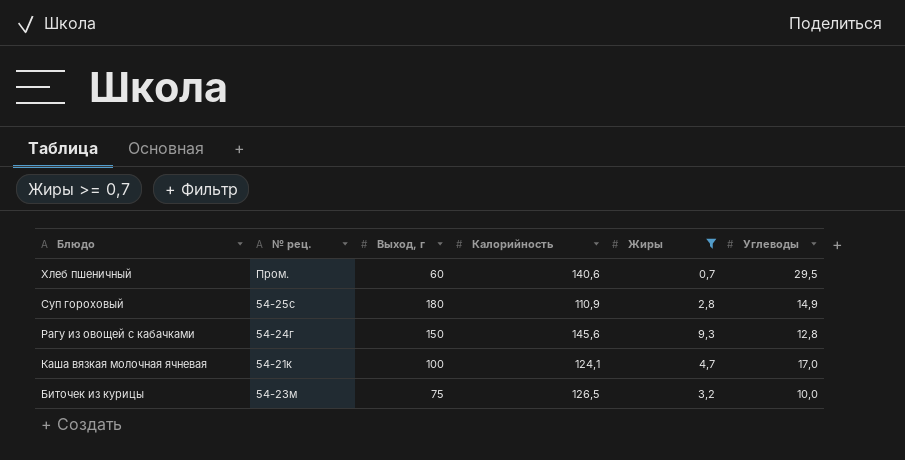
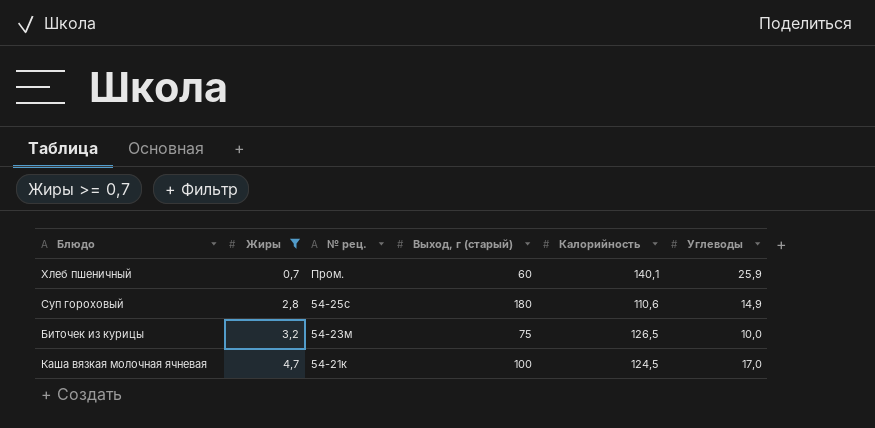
row order: Блюдо descending -> Жиры ascending
column Жиры | position: 5 -> 2
column name: Выход, г -> Выход, г (старый)
row Рагу из овощей с кабачками: 54-24г | 150 | 145,6 | 9,3 | 12,8 -> none
Хлеб пшеничный | Калорийность: 140,6 -> 140,1
Хлеб пшеничный | Углеводы: 29,5 -> 25,9
Суп гороховый | Калорийность: 110,9 -> 110,6
Каша вязкая молочная ячневая | Калорийность: 124,1 -> 124,5

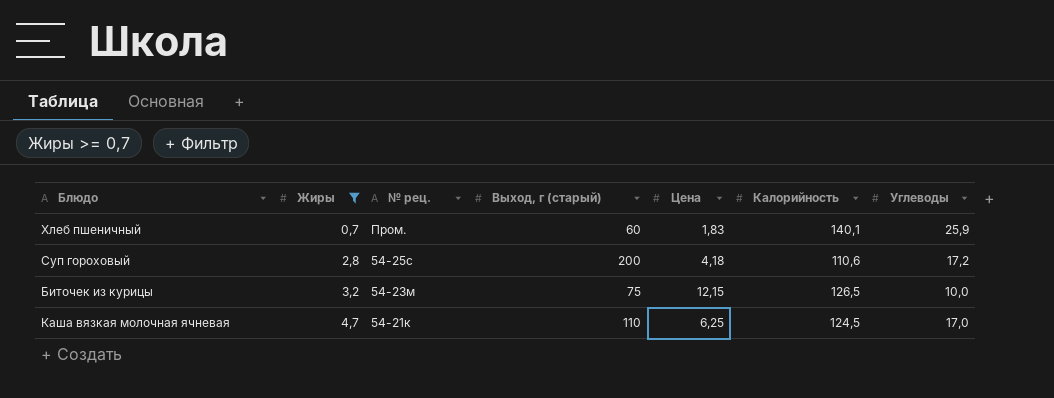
column Цена | position: none -> 5
Суп гороховый | Выход, г (старый): 180 -> 200
Суп гороховый | Углеводы: 14,9 -> 17,2
Каша вязкая молочная ячневая | Выход, г (старый): 100 -> 110

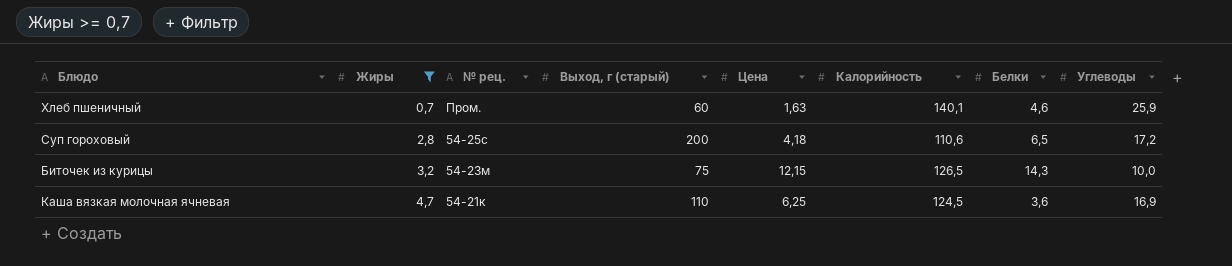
column Белки | position: none -> 7
Хлеб пшеничный | Цена: 1,83 -> 1,63
Каша вязкая молочная ячневая | Углеводы: 17,0 -> 16,9

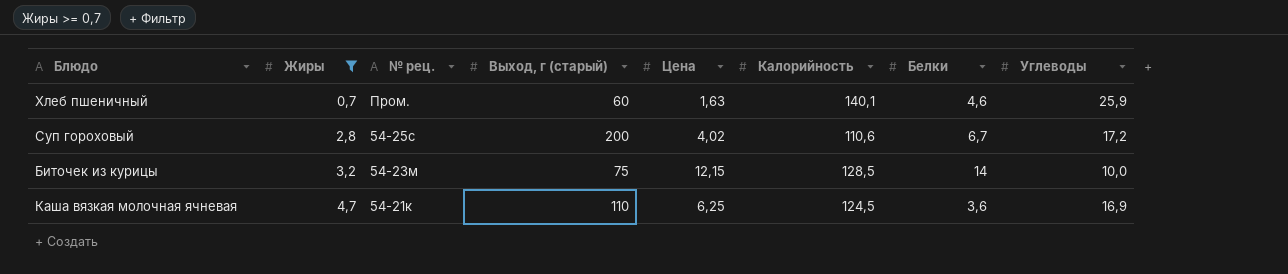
Суп гороховый | Цена: 4,18 -> 4,02
Суп гороховый | Белки: 6,5 -> 6,7
Биточек из курицы | Калорийность: 126,5 -> 128,5
Биточек из курицы | Белки: 14,3 -> 14

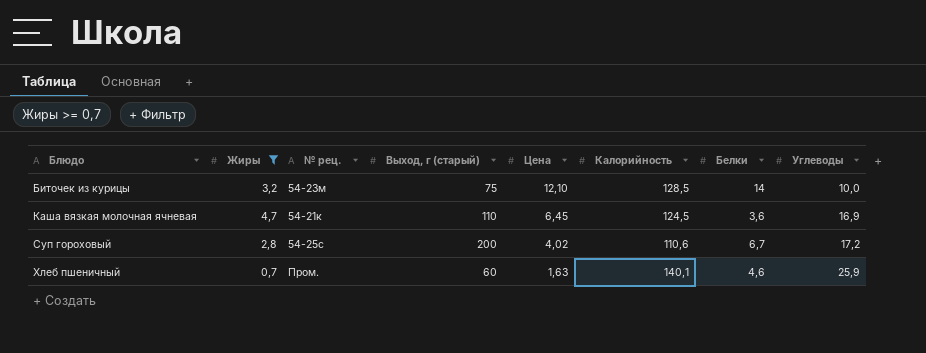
row order: Жиры ascending -> Блюдо ascending
Биточек из курицы | Цена: 12,15 -> 12,10
Каша вязкая молочная ячневая | Цена: 6,25 -> 6,45

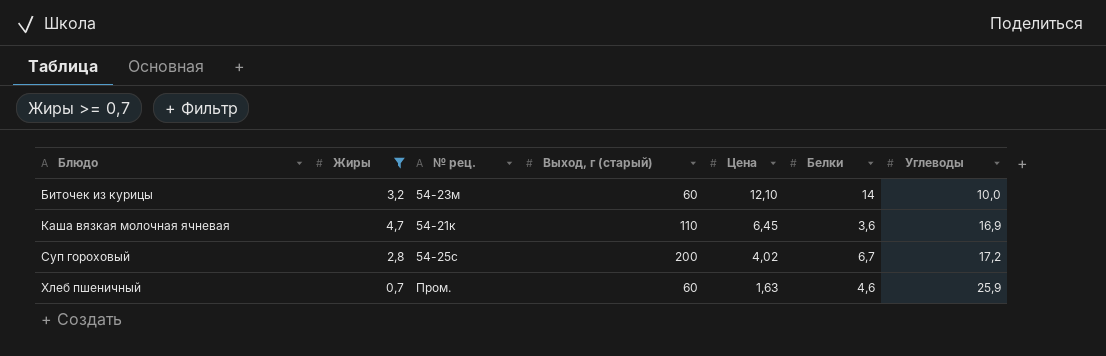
column Калорийность | position: 6 -> none
Биточек из курицы | Выход, г (старый): 75 -> 60

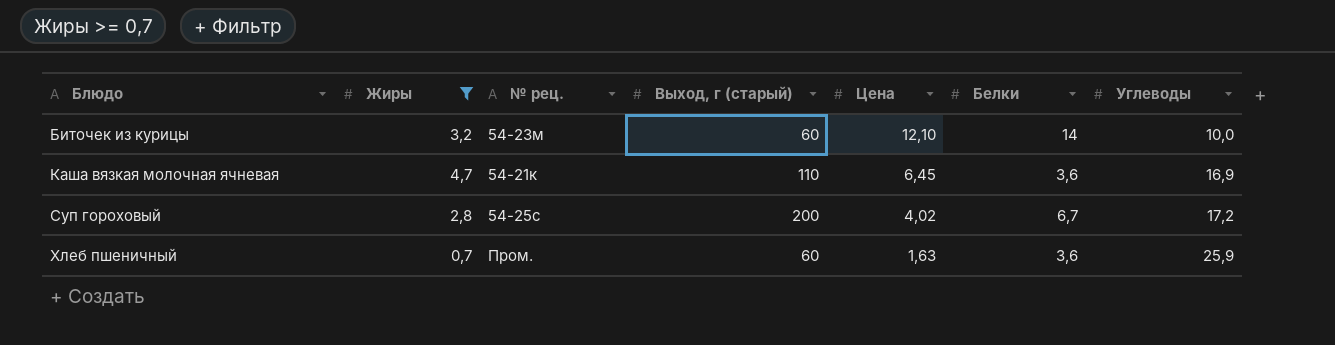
Хлеб пшеничный | Белки: 4,6 -> 3,6

